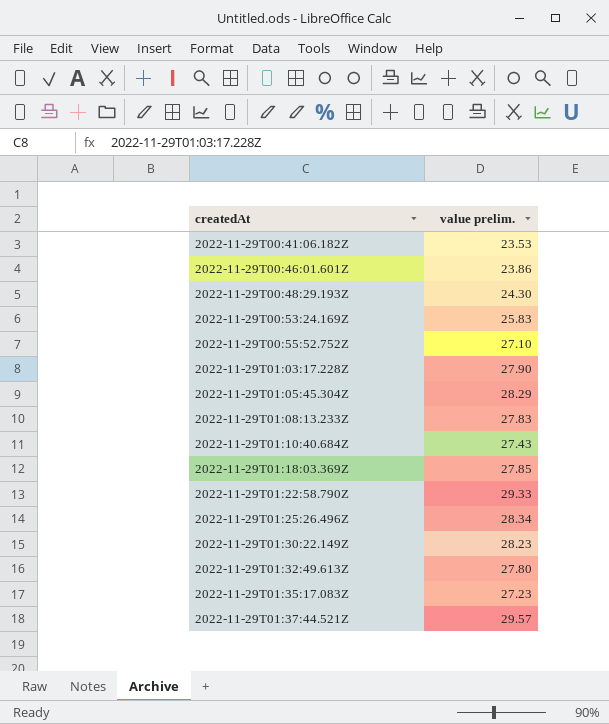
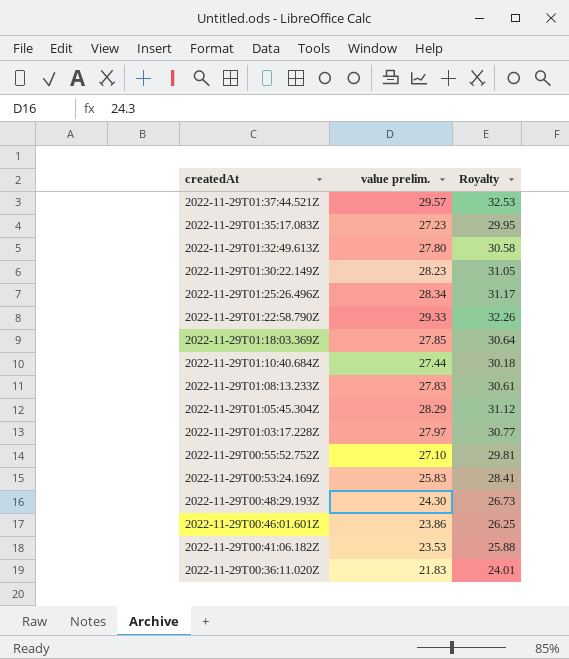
row order: createdAt ascending -> createdAt descending
column Royalty | formula: none -> [value prelim.] * 1.1
2022-11-29T01:10:40.684Z | value prelim.: 27.43 -> 27.44
2022-11-29T01:03:17.228Z | value prelim.: 27.90 -> 27.97
row 2022-11-29T00:36:11.020Z: none -> 21.83 | 24.01

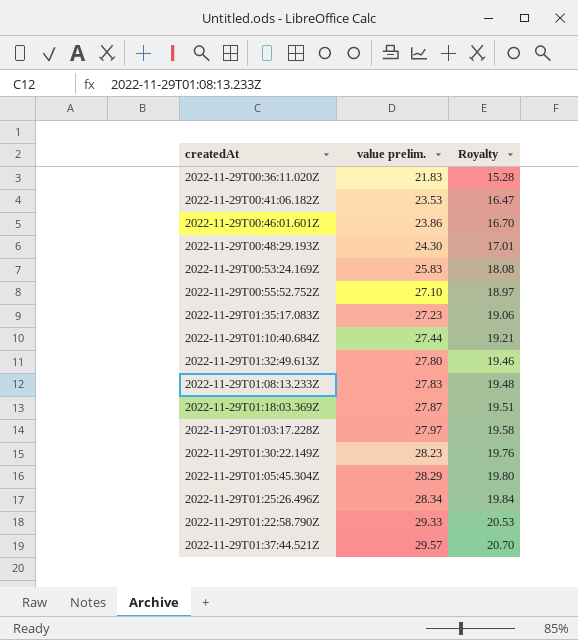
row order: createdAt descending -> value prelim. ascending
column Royalty | formula: [value prelim.] * 1.1 -> [value prelim.] * 0.7
2022-11-29T01:18:03.369Z | value prelim.: 27.85 -> 27.87

